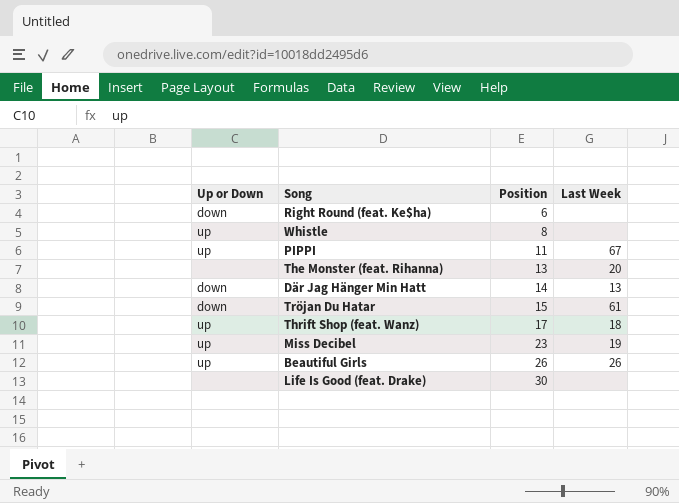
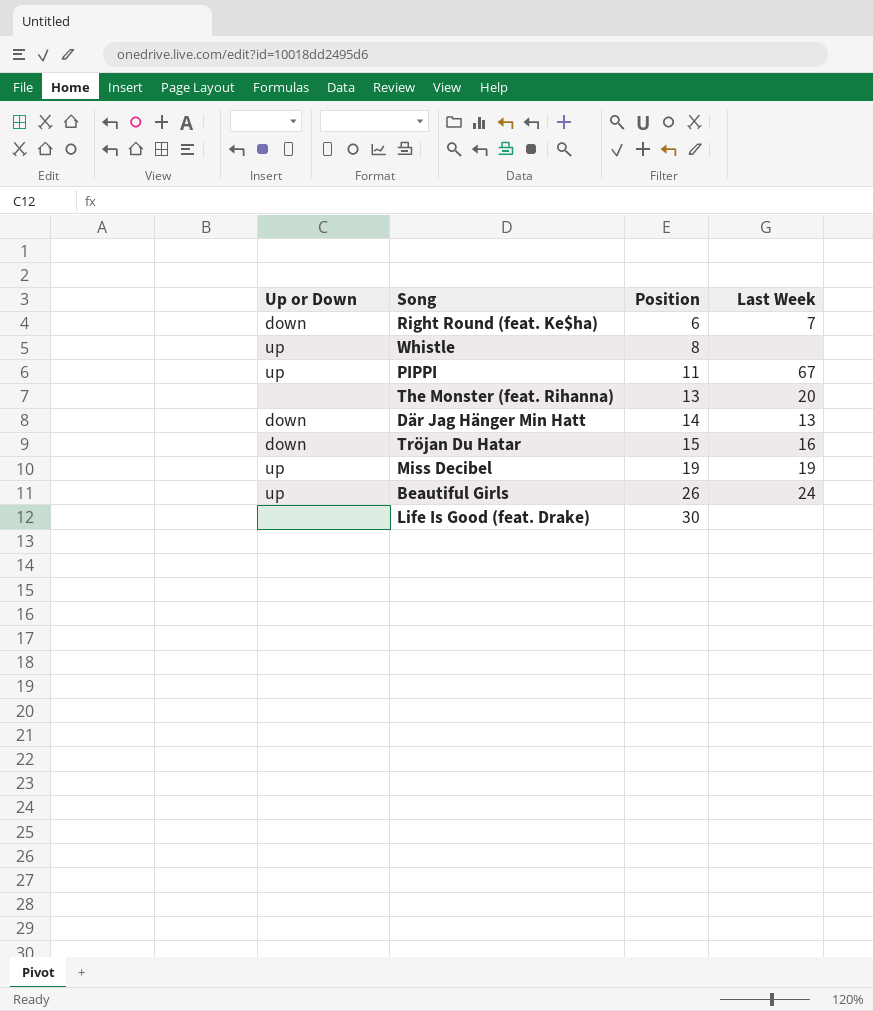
row Thrift Shop (feat. Wanz): up | 17 | 18 -> none
Right Round (feat. Ke$ha) | Last Week: none -> 7
Tröjan Du Hatar | Last Week: 61 -> 16
Miss Decibel | Position: 23 -> 19
Beautiful Girls | Last Week: 26 -> 24

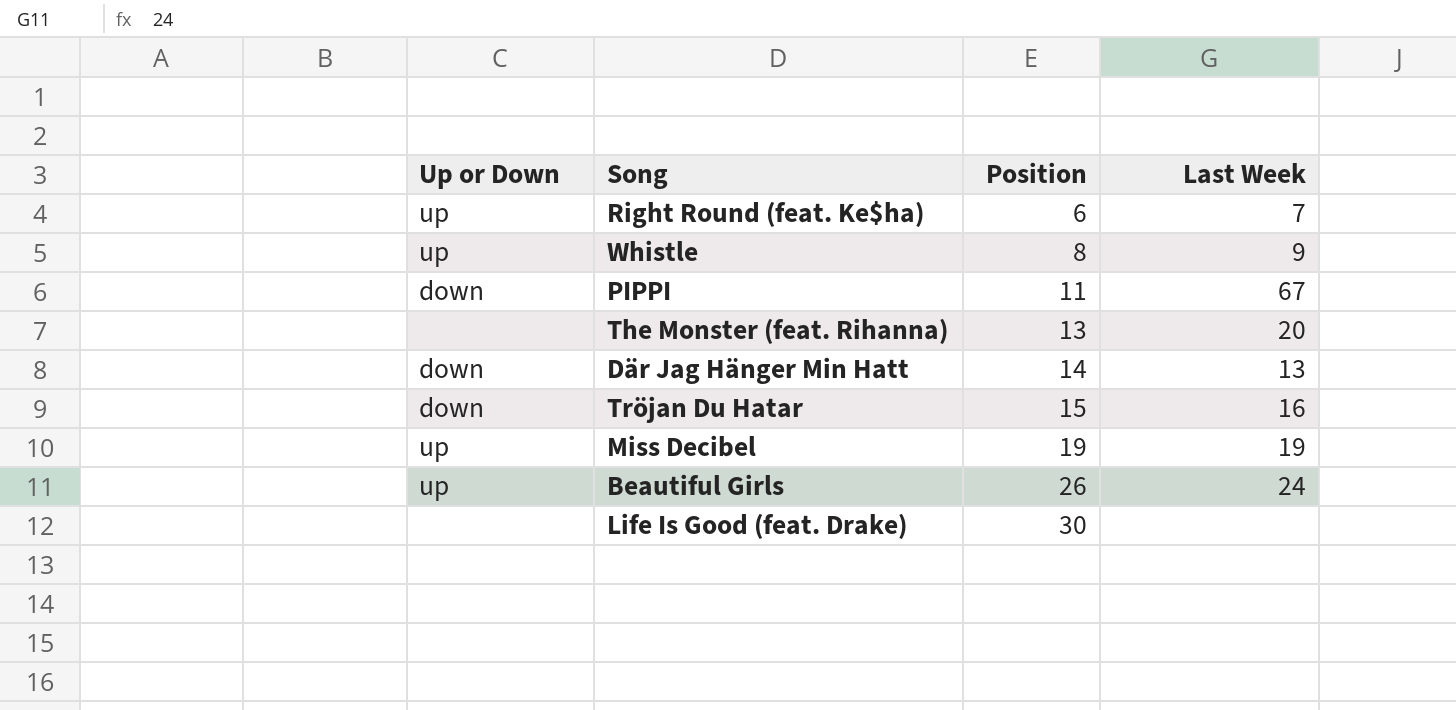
Right Round (feat. Ke$ha) | Up or Down: down -> up
Whistle | Last Week: none -> 9
PIPPI | Up or Down: up -> down

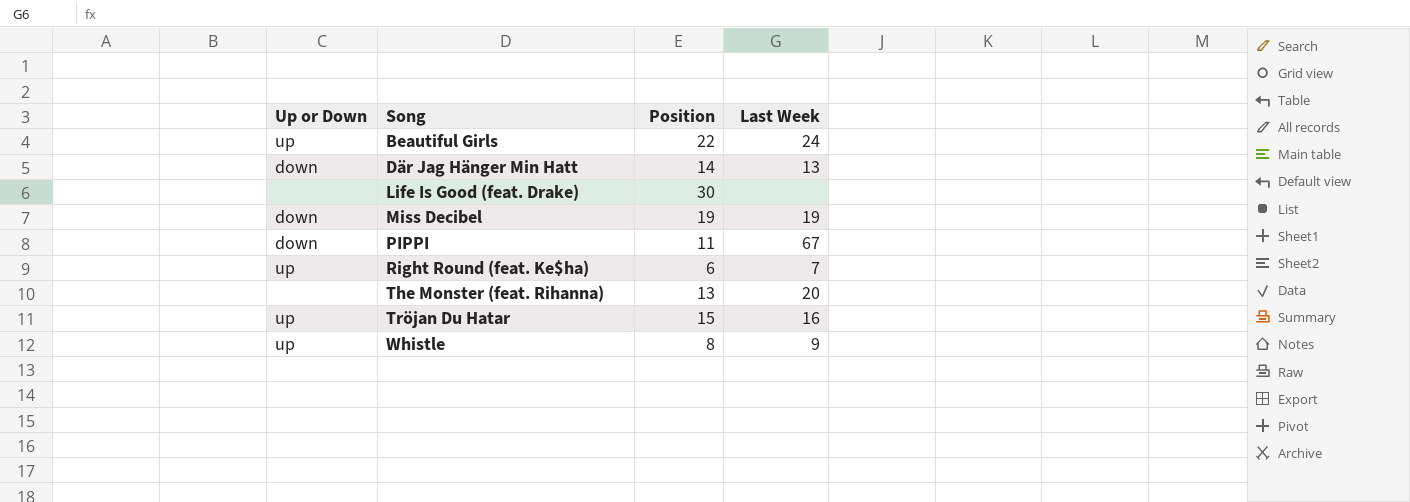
row order: Position ascending -> Song ascending
Beautiful Girls | Position: 26 -> 22
Miss Decibel | Up or Down: up -> down
Tröjan Du Hatar | Up or Down: down -> up

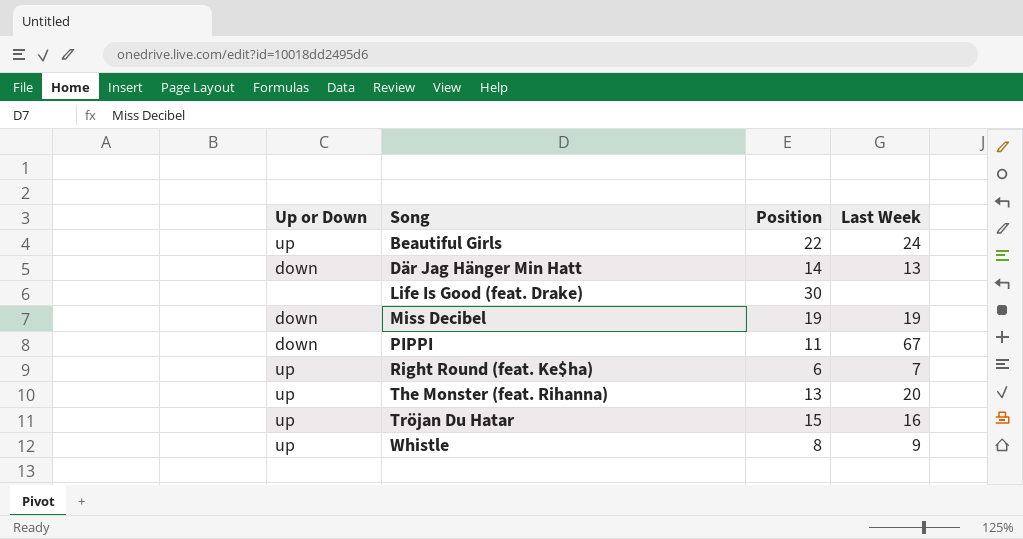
The Monster (feat. Rihanna) | Up or Down: none -> up

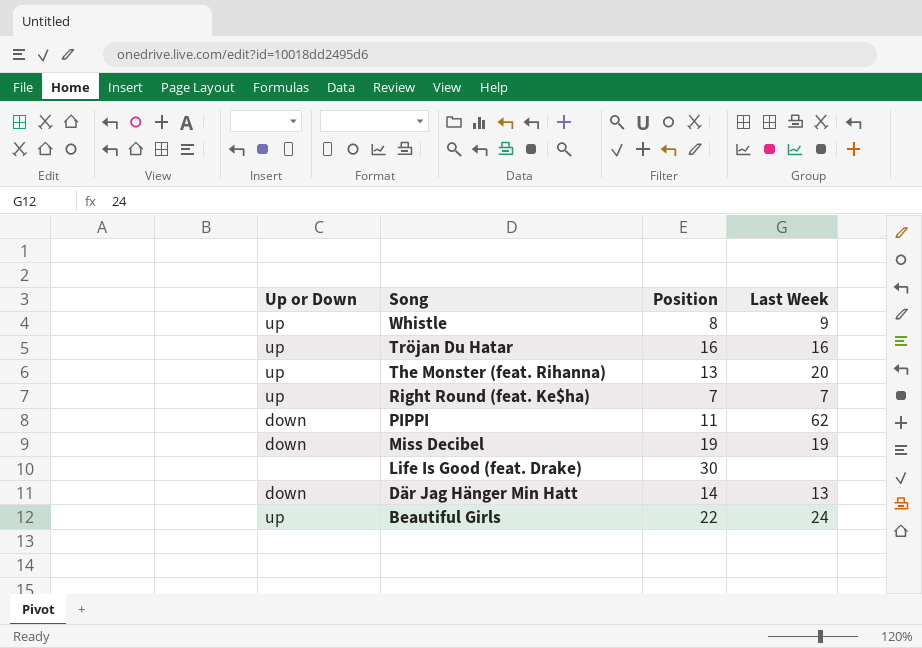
row order: Song ascending -> Song descending
Tröjan Du Hatar | Position: 15 -> 16
Right Round (feat. Ke$ha) | Position: 6 -> 7
PIPPI | Last Week: 67 -> 62

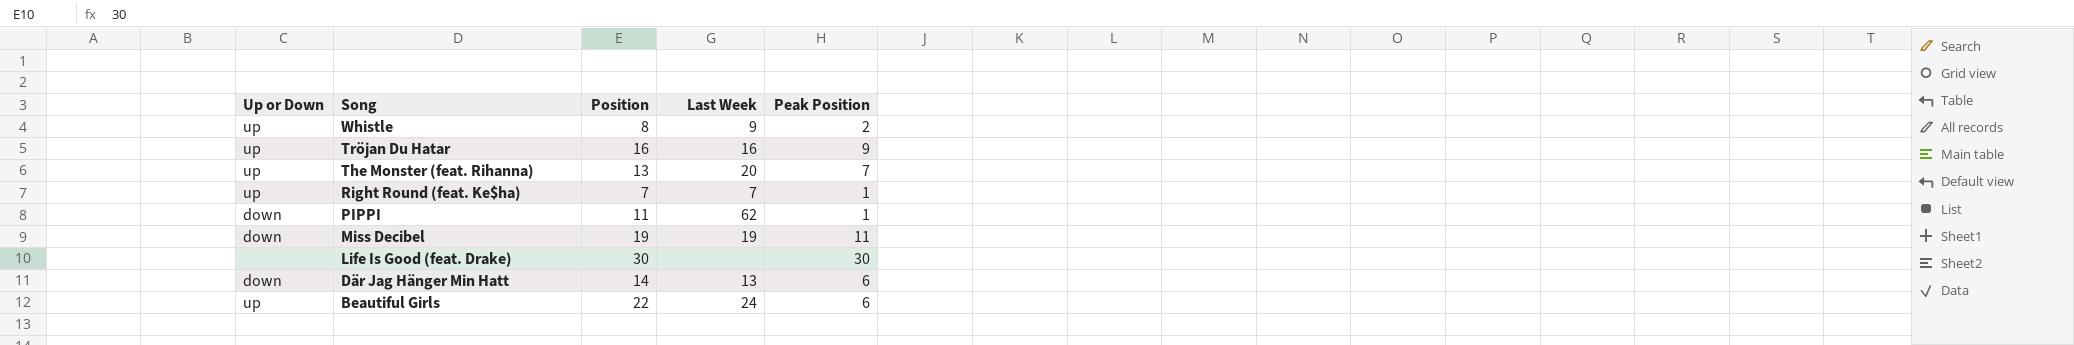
column Peak Position | position: none -> 5

